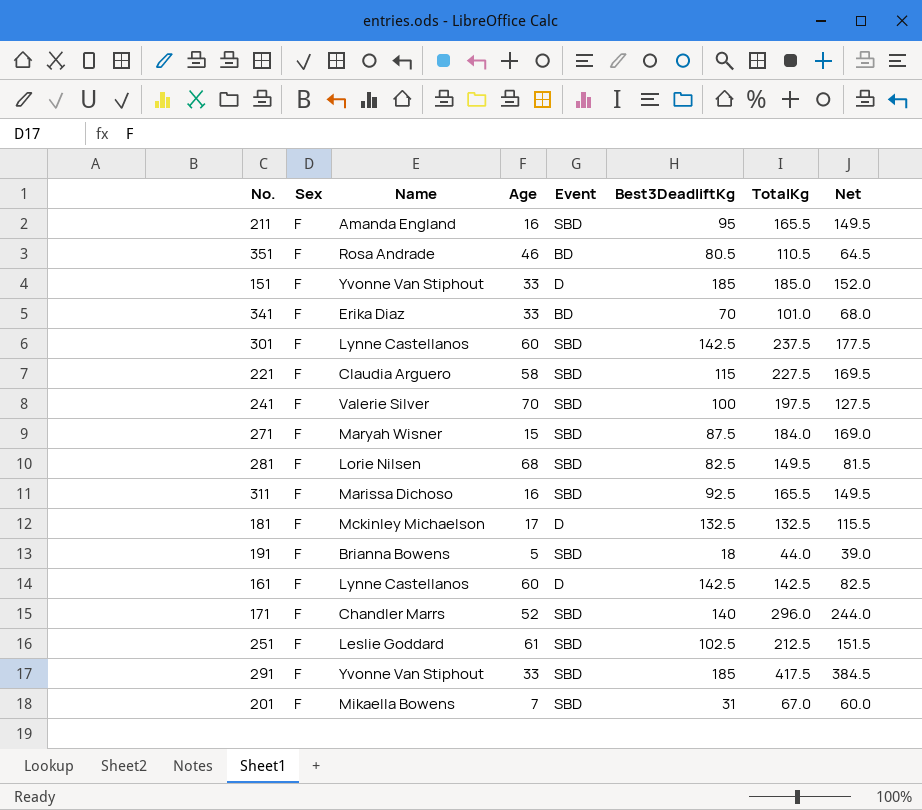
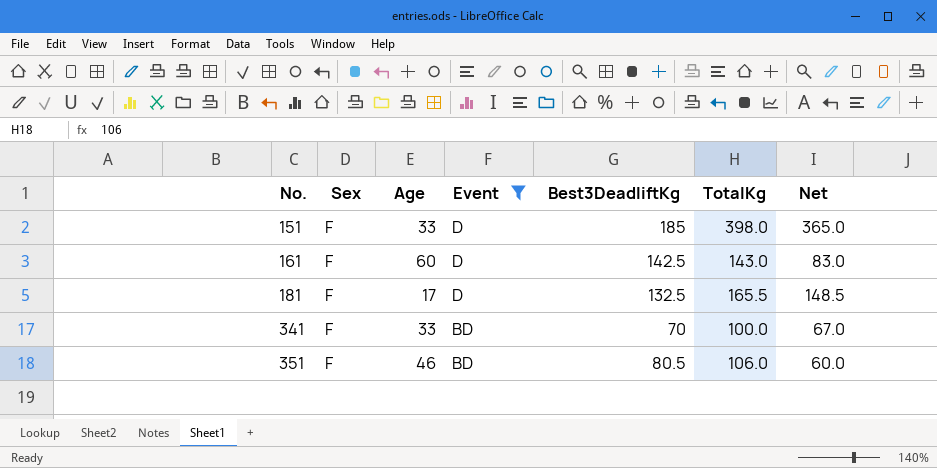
filter: none -> Event != SBD
row order: none -> No. ascending
column Name | position: 3 -> none
151 | TotalKg: 185.0 -> 398.0
151 | Net: 152.0 -> 365.0
161 | TotalKg: 142.5 -> 143.0
161 | Net: 82.5 -> 83.0
181 | TotalKg: 132.5 -> 165.5
181 | Net: 115.5 -> 148.5
341 | TotalKg: 101.0 -> 100.0
341 | Net: 68.0 -> 67.0
351 | TotalKg: 110.5 -> 106.0
351 | Net: 64.5 -> 60.0

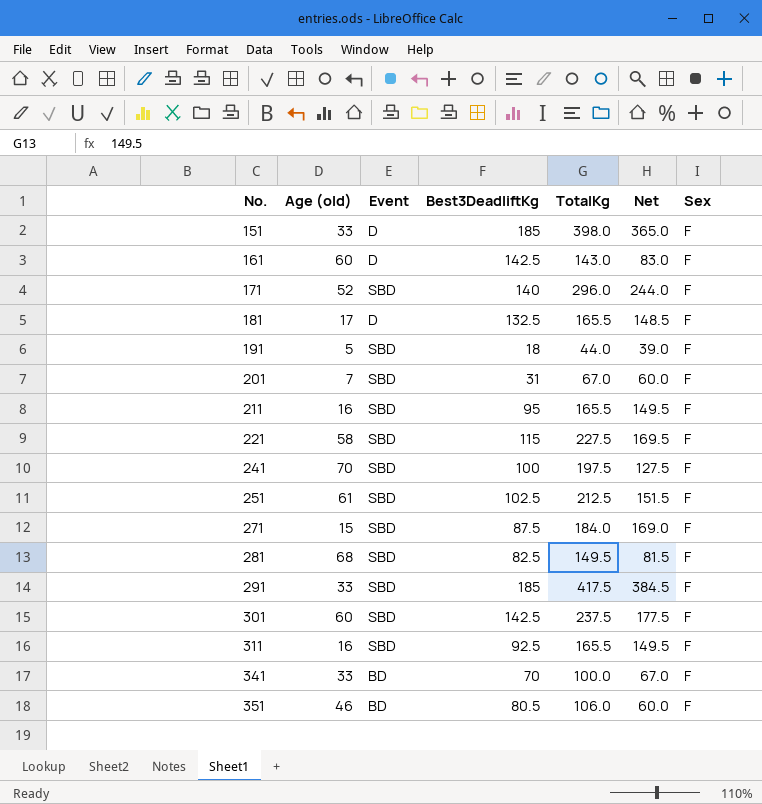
filter: Event != SBD -> none
column name: Age -> Age (old)
column Sex | position: 2 -> 7

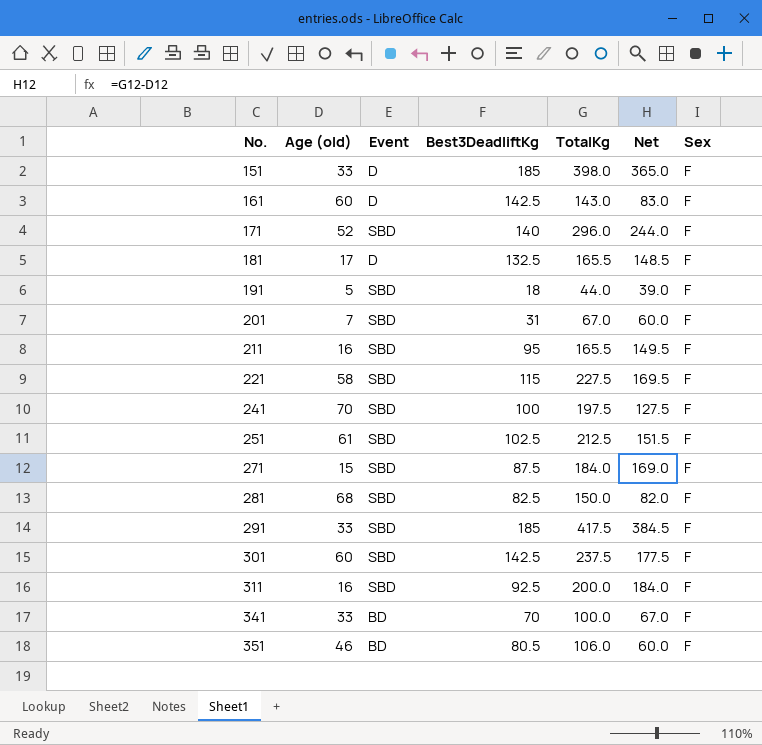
281 | TotalKg: 149.5 -> 150.0
281 | Net: 81.5 -> 82.0
311 | TotalKg: 165.5 -> 200.0
311 | Net: 149.5 -> 184.0

